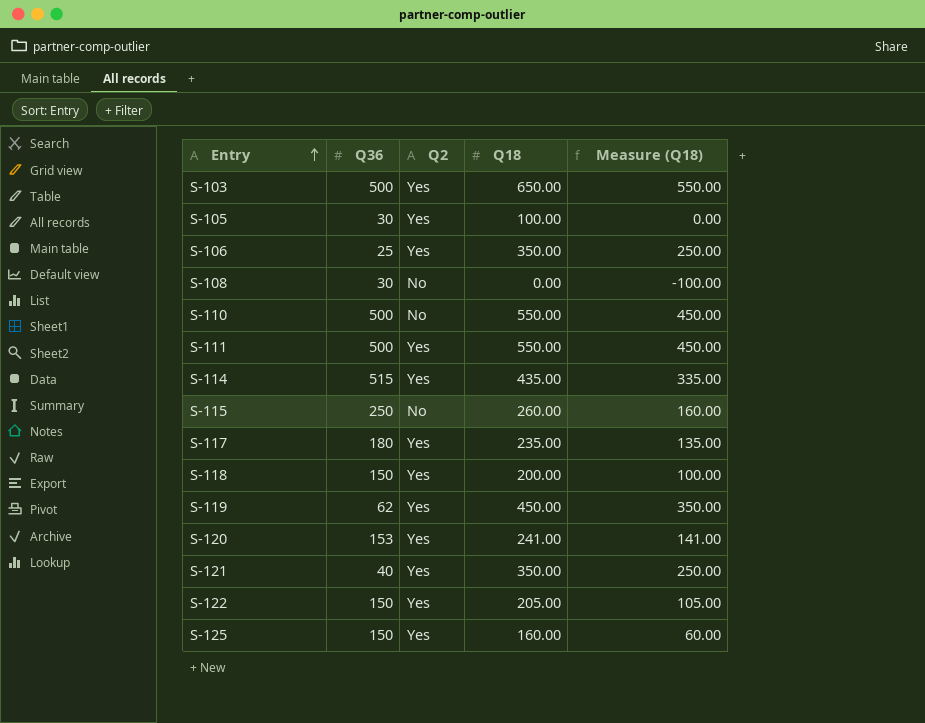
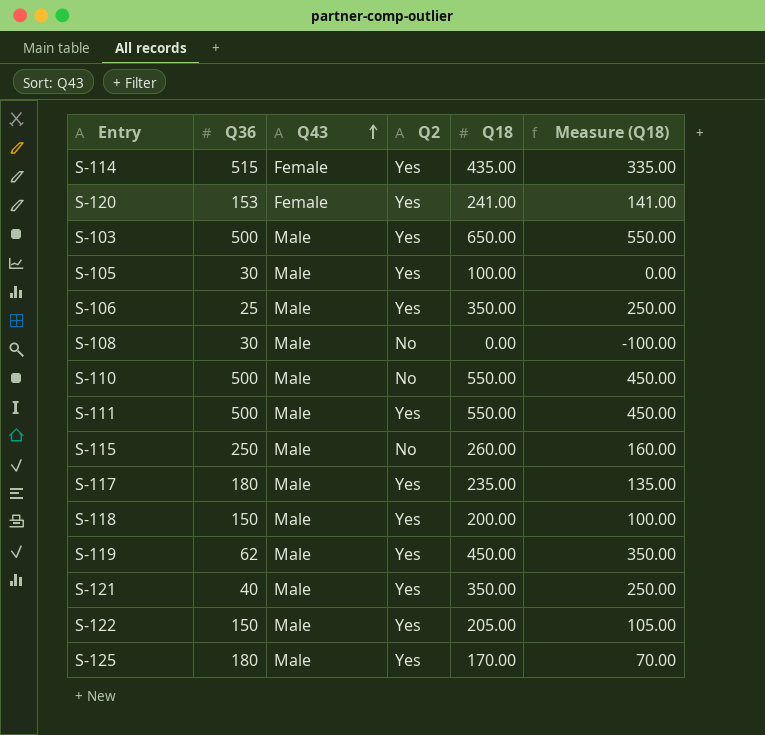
row order: Entry ascending -> Q43 ascending
column Q43 | position: none -> 3
S-125 | Q36: 150 -> 180
S-125 | Q18: 160.00 -> 170.00
S-125 | Measure (Q18): 60.00 -> 70.00

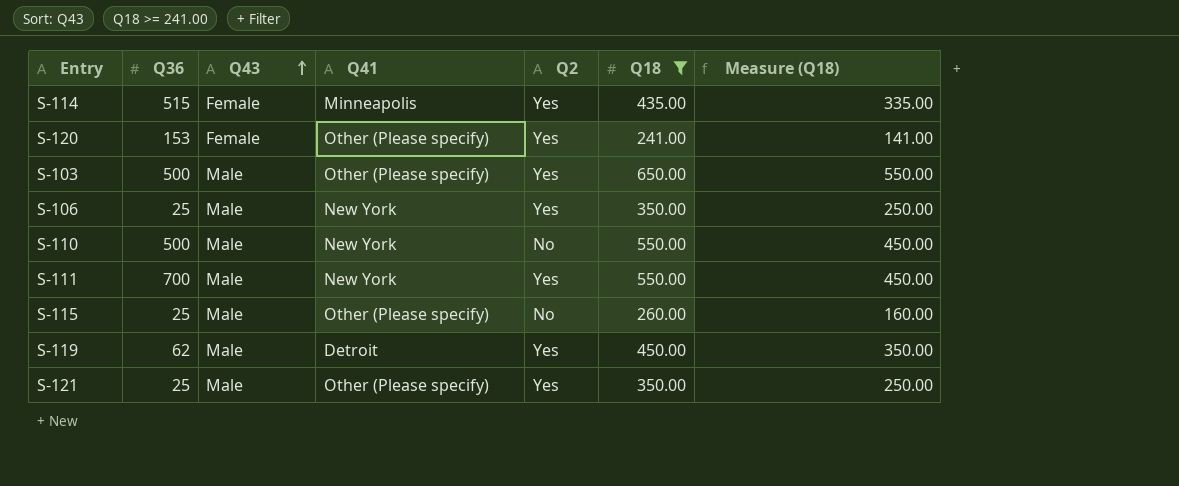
filter: none -> Q18 >= 241.00
column Q41 | position: none -> 4
S-111 | Q36: 500 -> 700
S-115 | Q36: 250 -> 25
S-121 | Q36: 40 -> 25

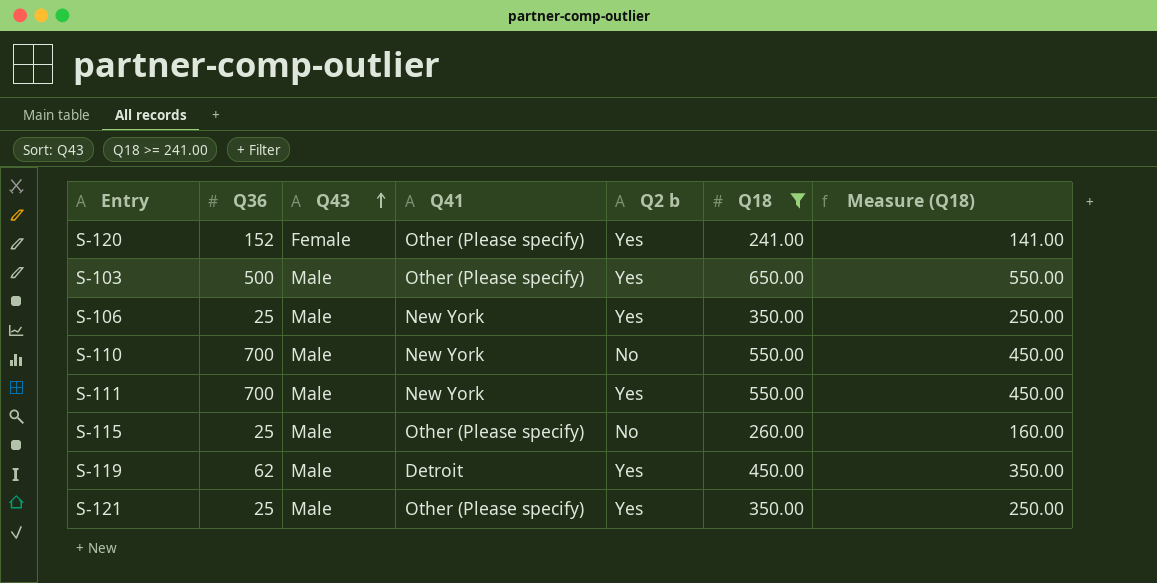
column name: Q2 -> Q2 b
row S-114: 515 | Female | Minneapolis | Yes | 435.00 | 335.00 -> none
S-120 | Q36: 153 -> 152
S-110 | Q36: 500 -> 700

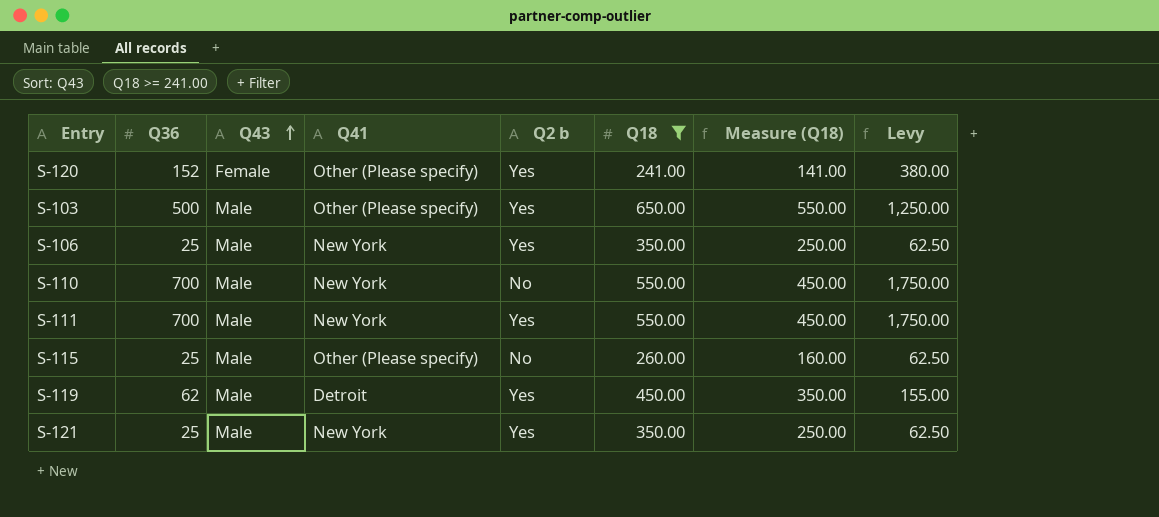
column Levy | formula: none -> [Q36] * 2.5
S-121 | Q41: Other (Please specify) -> New York

